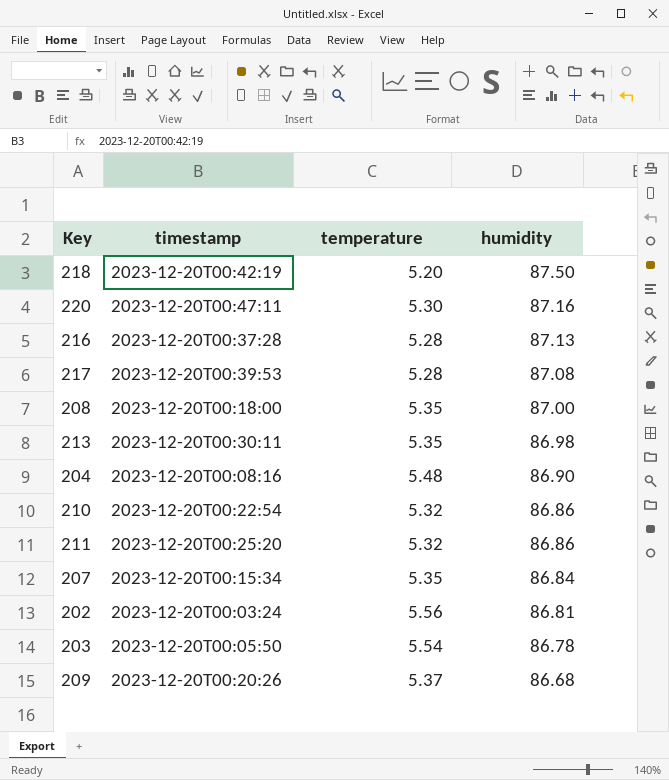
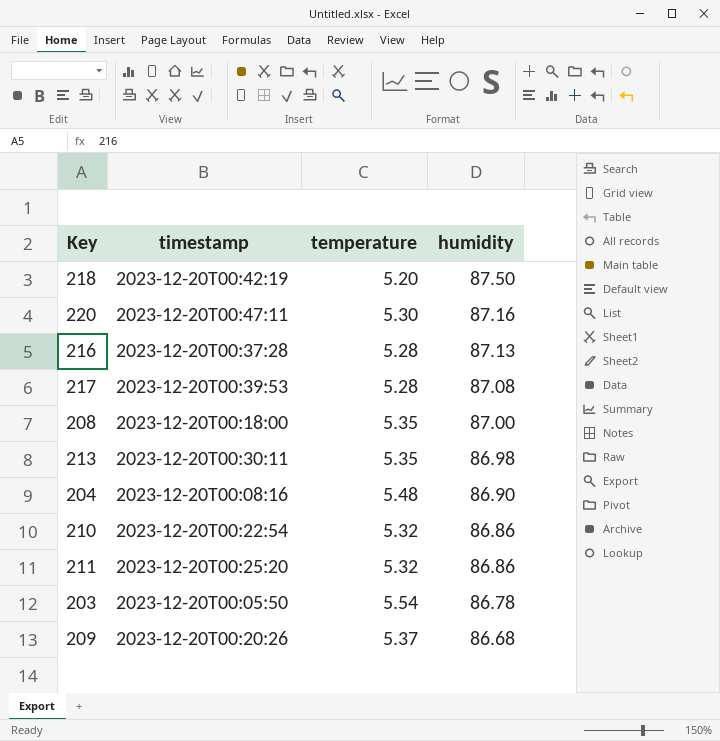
row 207: 2023-12-20T00:15:34 | 5.35 | 86.84 -> none
row 202: 2023-12-20T00:03:24 | 5.56 | 86.81 -> none

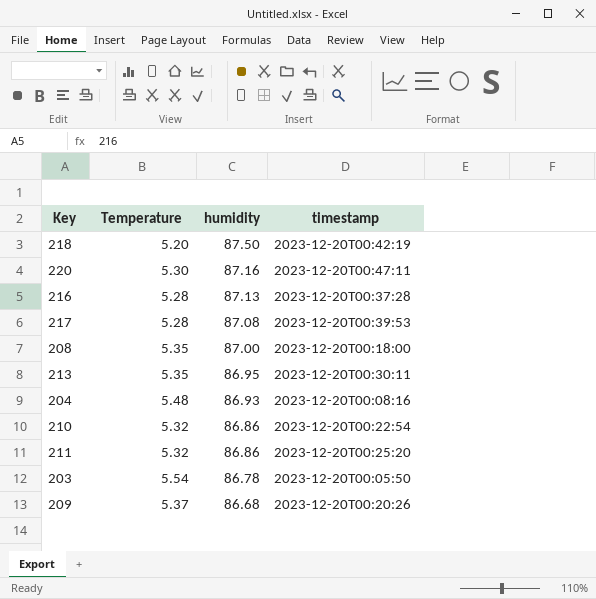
column name: temperature -> Temperature
column timestamp | position: 2 -> 4
213 | humidity: 86.98 -> 86.95
204 | humidity: 86.90 -> 86.93

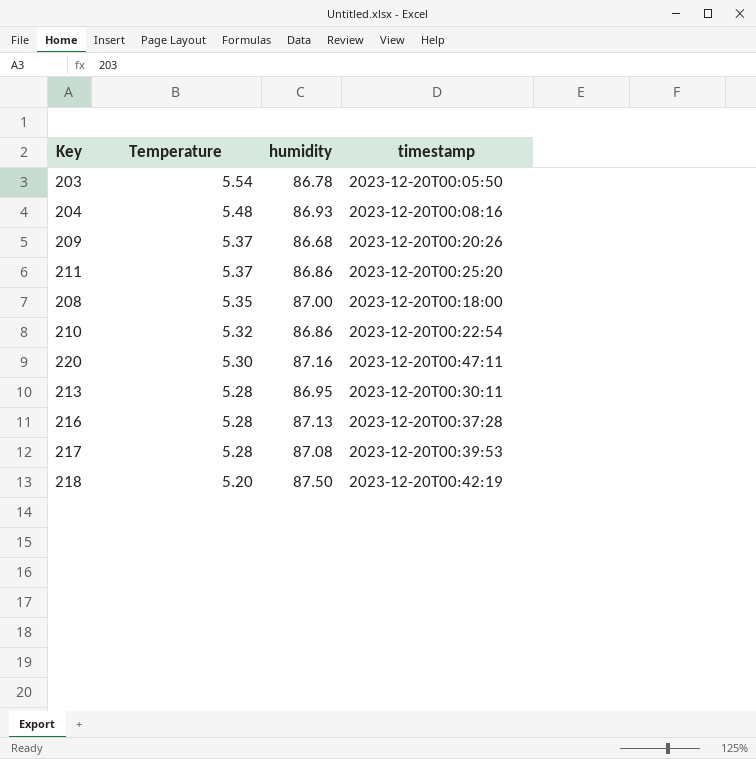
row order: humidity descending -> Temperature descending
211 | Temperature: 5.32 -> 5.37
213 | Temperature: 5.35 -> 5.28

